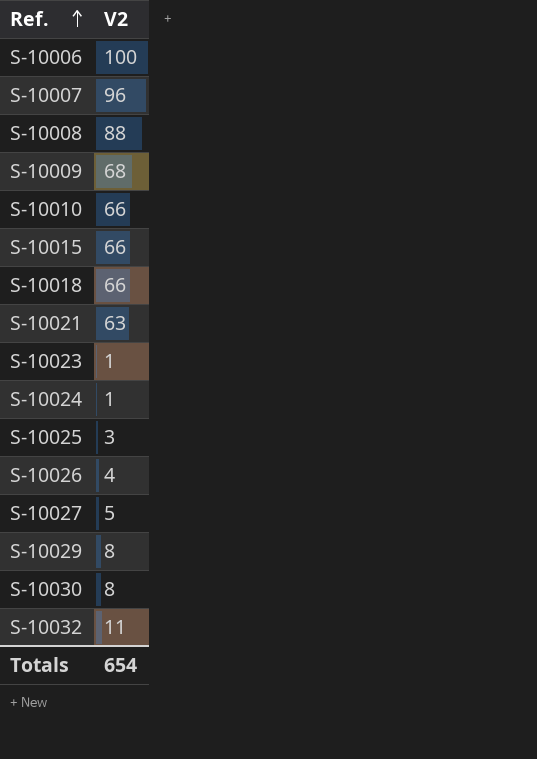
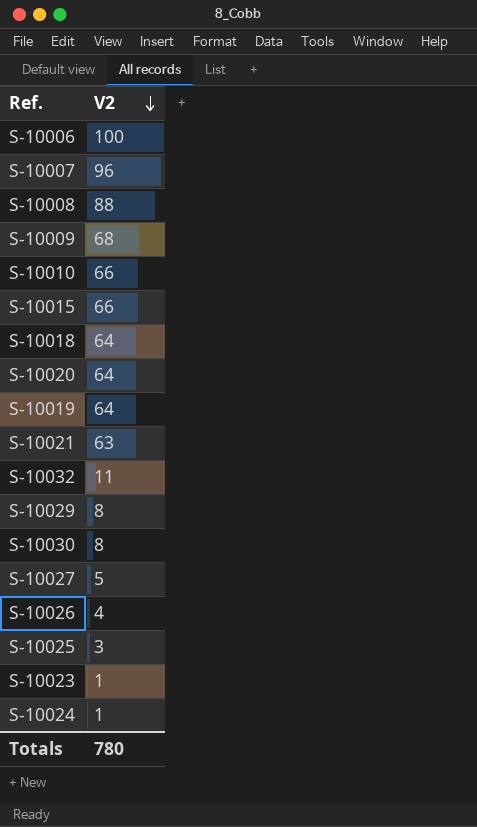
row order: Ref. ascending -> V2 descending
S-10018 | V2: 66 -> 64
row S-10020: none -> 64
row S-10019: none -> 64
Totals | V2: 654 -> 780

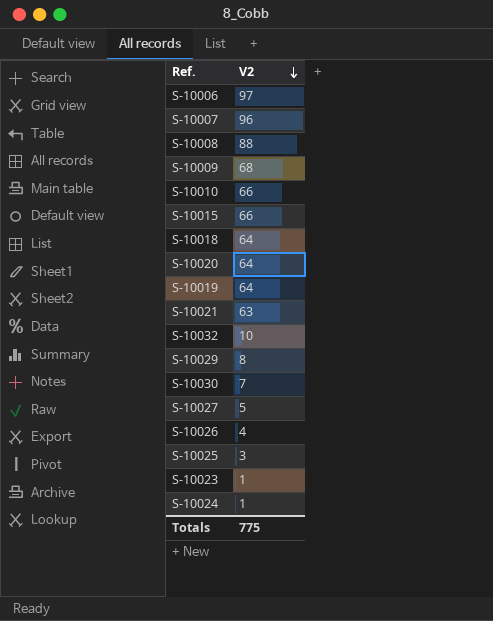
S-10006 | V2: 100 -> 97
S-10032 | V2: 11 -> 10
S-10030 | V2: 8 -> 7
Totals | V2: 780 -> 775

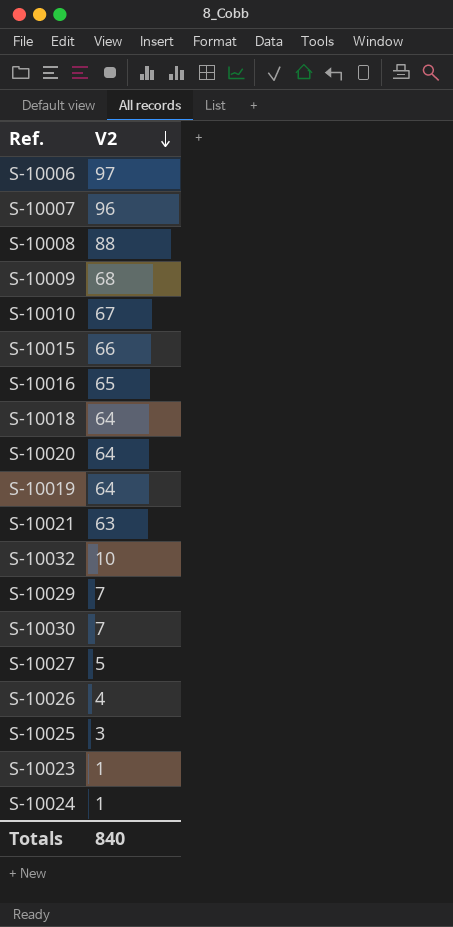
S-10010 | V2: 66 -> 67
row S-10016: none -> 65
S-10029 | V2: 8 -> 7
Totals | V2: 775 -> 840

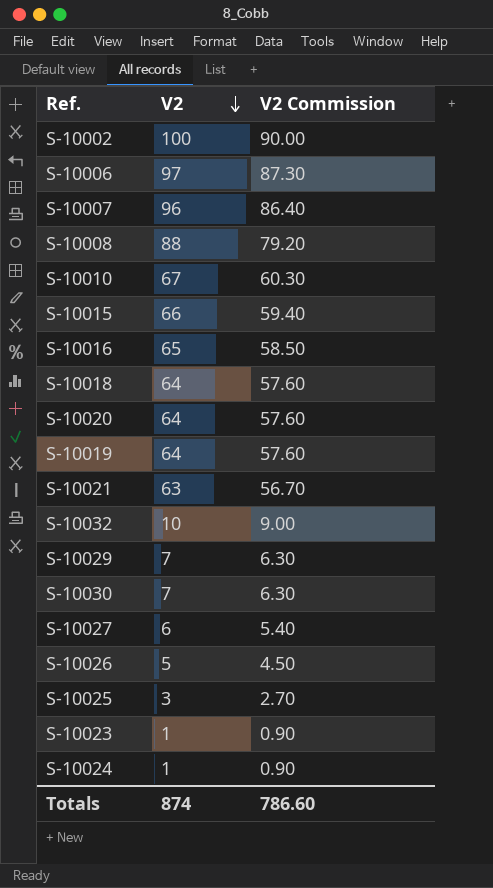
column V2 Commission | formula: none -> [V2] * 0.9
row S-10009: 68 -> none
row S-10002: none -> 100 | 90.00
S-10027 | V2: 5 -> 6
S-10026 | V2: 4 -> 5
Totals | V2: 840 -> 874

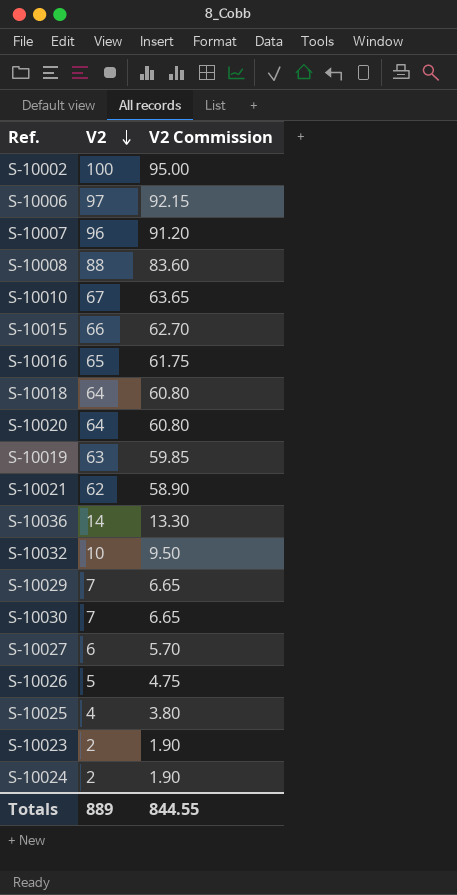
column V2 Commission | formula: [V2] * 0.9 -> [V2] * 0.95
S-10019 | V2: 64 -> 63
S-10021 | V2: 63 -> 62
row S-10036: none -> 14 | 13.30
S-10025 | V2: 3 -> 4
S-10023 | V2: 1 -> 2
S-10024 | V2: 1 -> 2
Totals | V2: 874 -> 889
Totals | V2 Commission: 786.60 -> 844.55

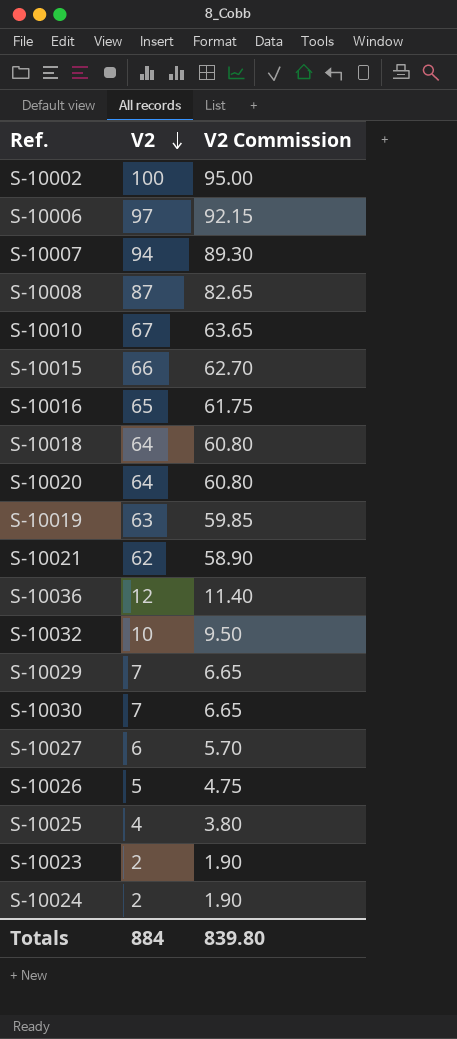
S-10007 | V2: 96 -> 94
S-10007 | V2 Commission: 91.20 -> 89.30
S-10008 | V2: 88 -> 87
S-10008 | V2 Commission: 83.60 -> 82.65
S-10036 | V2: 14 -> 12
S-10036 | V2 Commission: 13.30 -> 11.40
Totals | V2: 889 -> 884
Totals | V2 Commission: 844.55 -> 839.80

